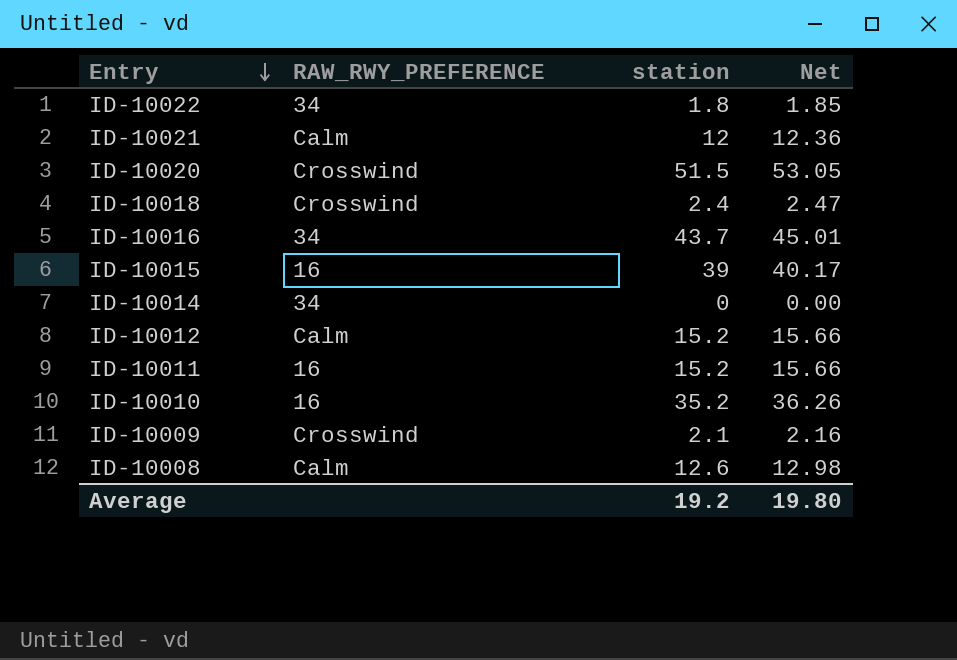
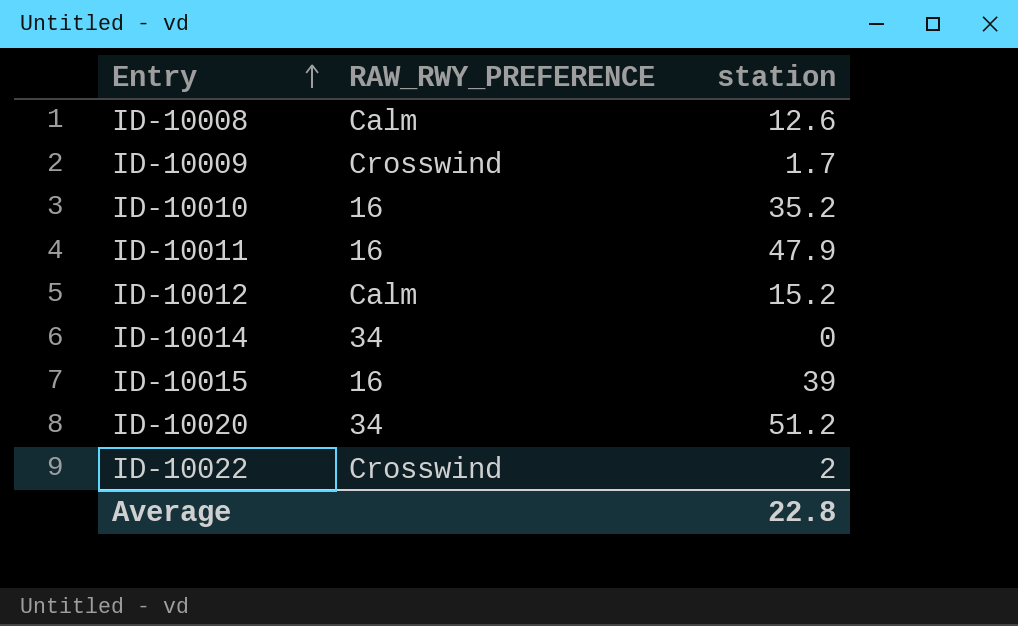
row order: Entry descending -> Entry ascending
column Net | formula: [station] * 1.03 -> none
row ID-10021: Calm | 12 | 12.36 -> none
row ID-10018: Crosswind | 2.4 | 2.47 -> none
row ID-10016: 34 | 43.7 | 45.01 -> none
ID-10009 | station: 2.1 -> 1.7
ID-10011 | station: 15.2 -> 47.9
ID-10020 | RAW_RWY_PREFERENCE: Crosswind -> 34
ID-10020 | station: 51.5 -> 51.2
ID-10022 | RAW_RWY_PREFERENCE: 34 -> Crosswind
ID-10022 | station: 1.8 -> 2
Average | station: 19.2 -> 22.8

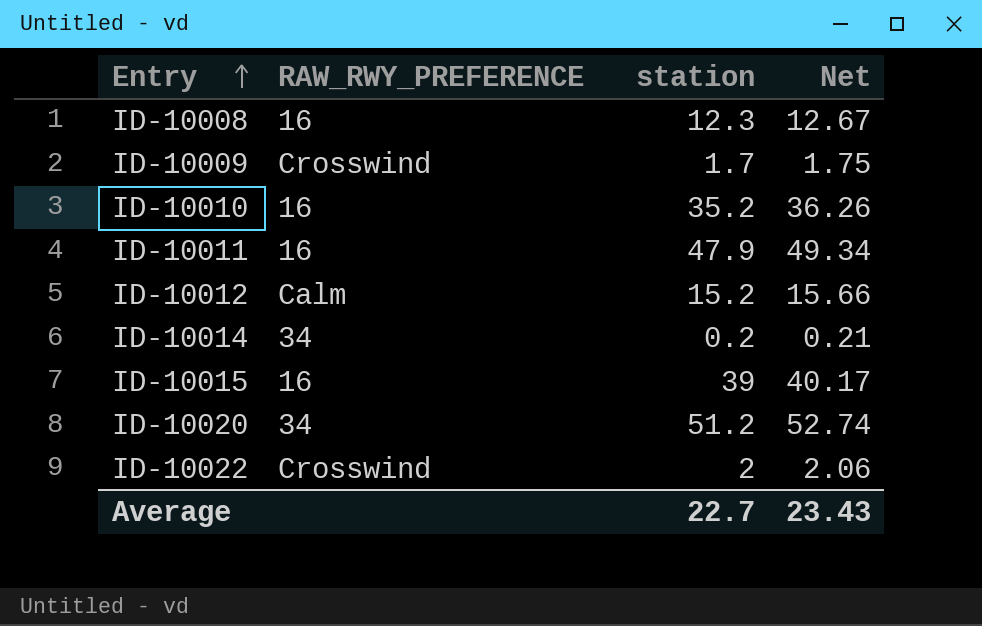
column Net | formula: none -> [station] * 1.03
ID-10008 | RAW_RWY_PREFERENCE: Calm -> 16
ID-10008 | station: 12.6 -> 12.3
ID-10014 | station: 0 -> 0.2
Average | station: 22.8 -> 22.7

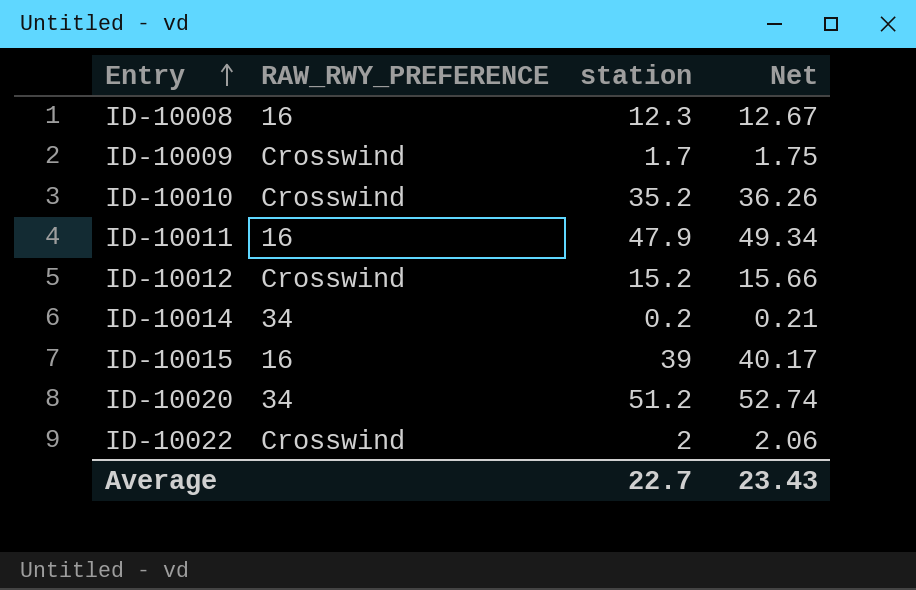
ID-10010 | RAW_RWY_PREFERENCE: 16 -> Crosswind
ID-10012 | RAW_RWY_PREFERENCE: Calm -> Crosswind

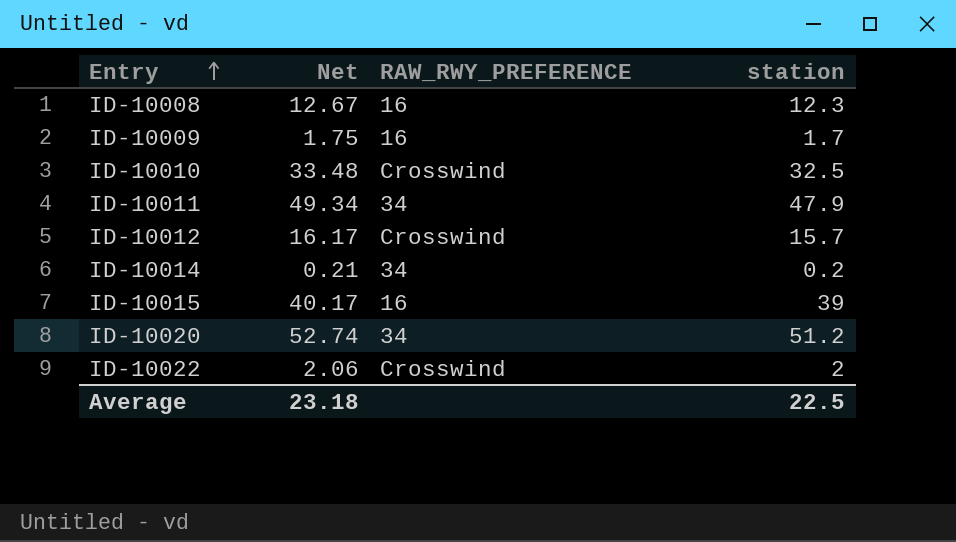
column Net | position: 4 -> 2
ID-10009 | RAW_RWY_PREFERENCE: Crosswind -> 16
ID-10010 | Net: 36.26 -> 33.48
ID-10010 | station: 35.2 -> 32.5
ID-10011 | RAW_RWY_PREFERENCE: 16 -> 34
ID-10012 | Net: 15.66 -> 16.17
ID-10012 | station: 15.2 -> 15.7
Average | Net: 23.43 -> 23.18
Average | station: 22.7 -> 22.5

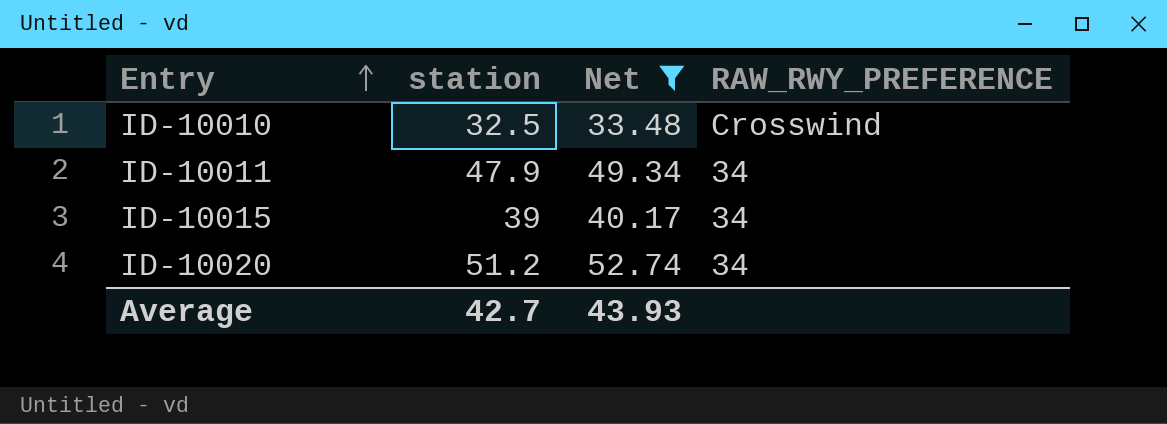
filter: none -> Net >= 33.48
column station | position: 4 -> 2
ID-10015 | RAW_RWY_PREFERENCE: 16 -> 34
Average | station: 22.5 -> 42.7
Average | Net: 23.18 -> 43.93

